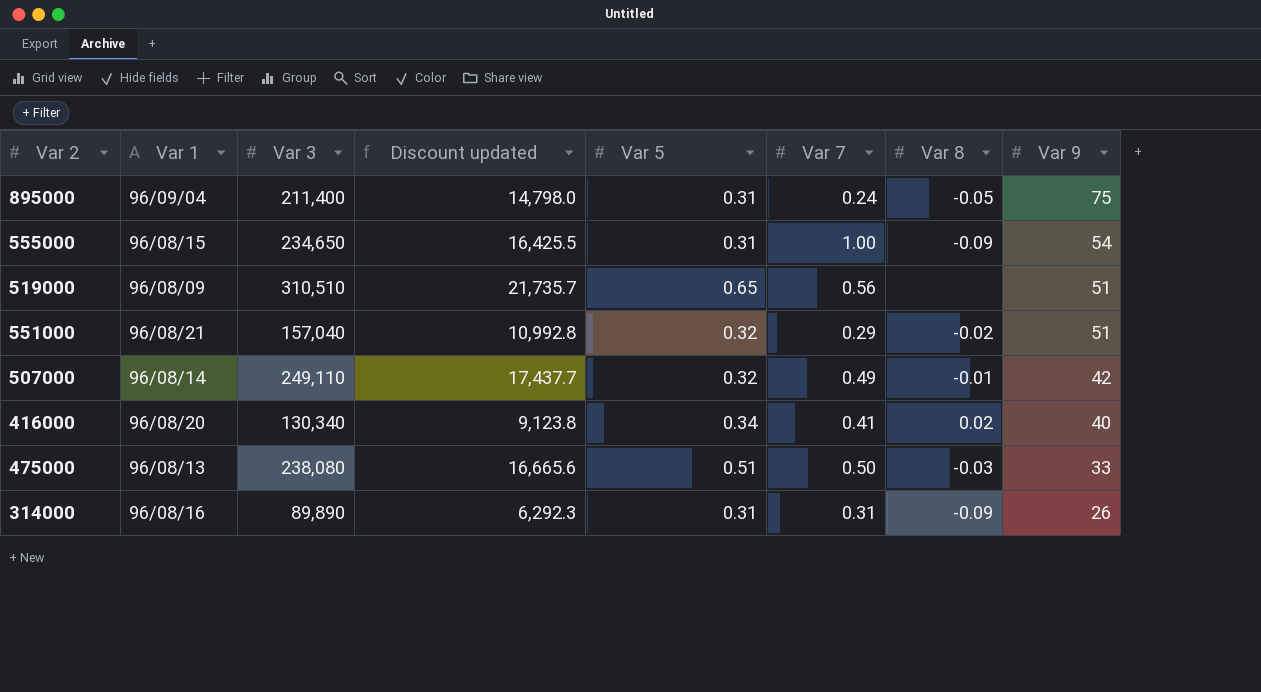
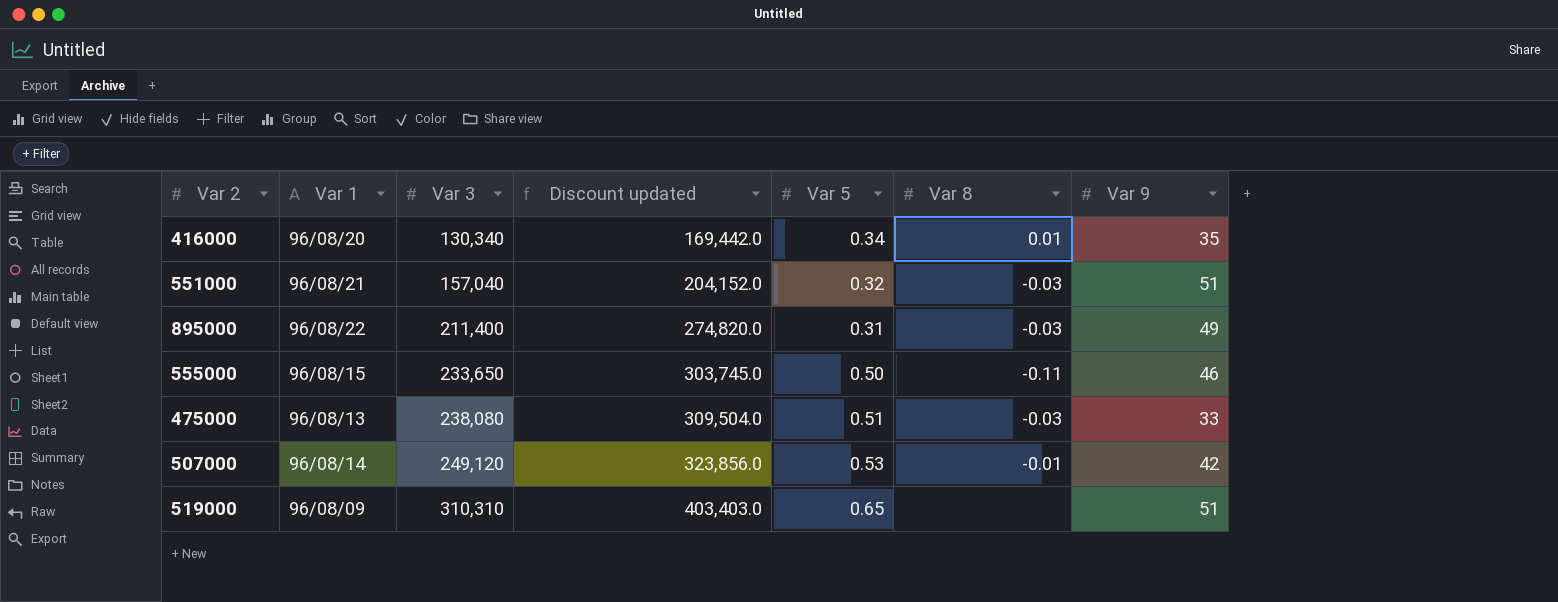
row order: Var 9 descending -> Var 3 ascending
column Var 7 | position: 6 -> none
column Discount updated | formula: [Var 3] * 0.07 -> [Var 3] * 1.3
row 314000: 96/08/16 | 89,890 | 6,292.3 | 0.31 | 0.31 | -0.09 | 26 -> none
416000 | Var 8: 0.02 -> 0.01
416000 | Var 9: 40 -> 35
551000 | Var 8: -0.02 -> -0.03
895000 | Var 1: 96/09/04 -> 96/08/22
895000 | Var 8: -0.05 -> -0.03
895000 | Var 9: 75 -> 49
555000 | Var 3: 234,650 -> 233,650
555000 | Var 5: 0.31 -> 0.50
555000 | Var 8: -0.09 -> -0.11
555000 | Var 9: 54 -> 46
507000 | Var 3: 249,110 -> 249,120
507000 | Var 5: 0.32 -> 0.53
519000 | Var 3: 310,510 -> 310,310

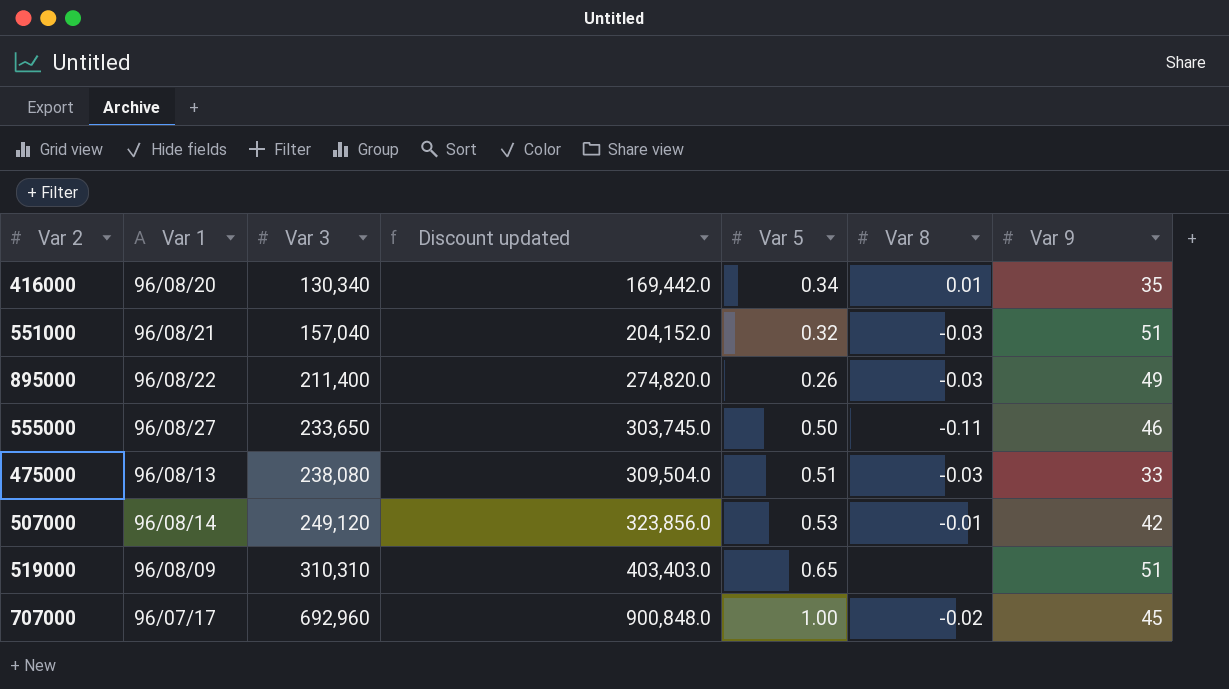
895000 | Var 5: 0.31 -> 0.26
555000 | Var 1: 96/08/15 -> 96/08/27
row 707000: none -> 96/07/17 | 692,960 | 900,848.0 | 1.00 | -0.02 | 45

